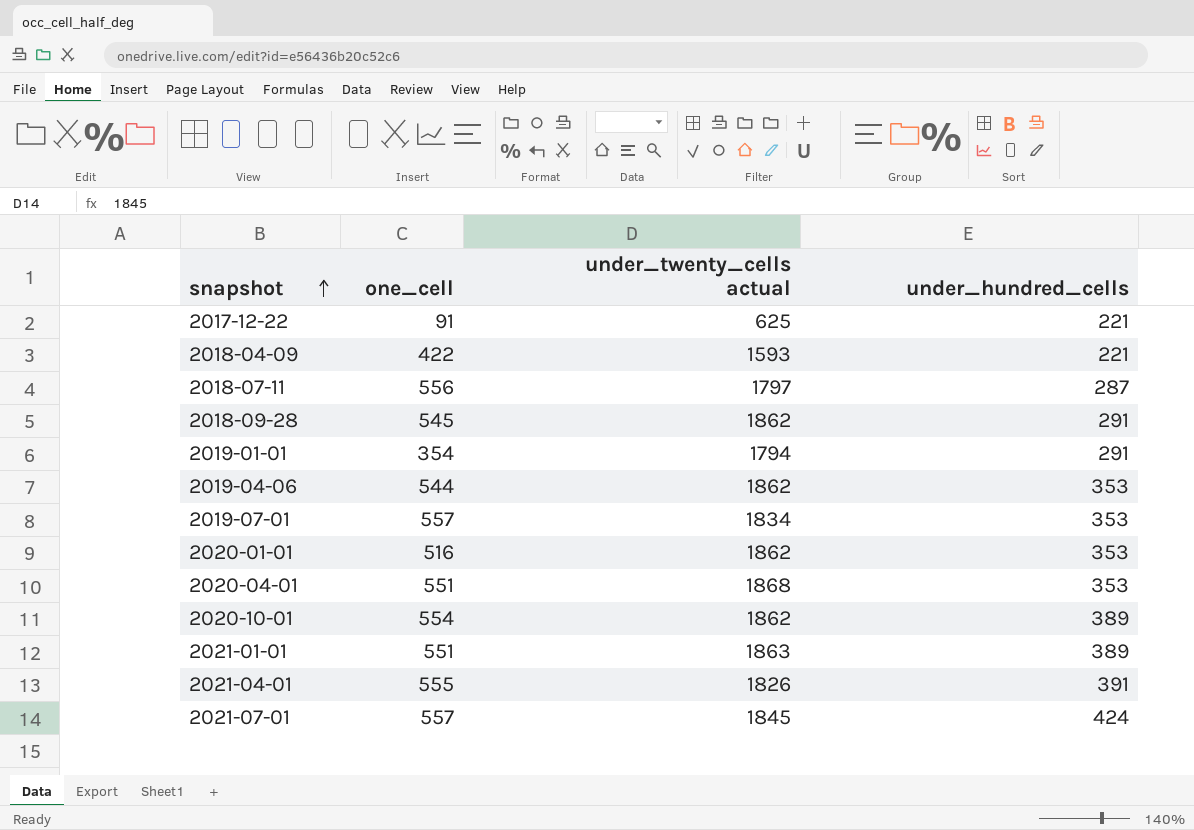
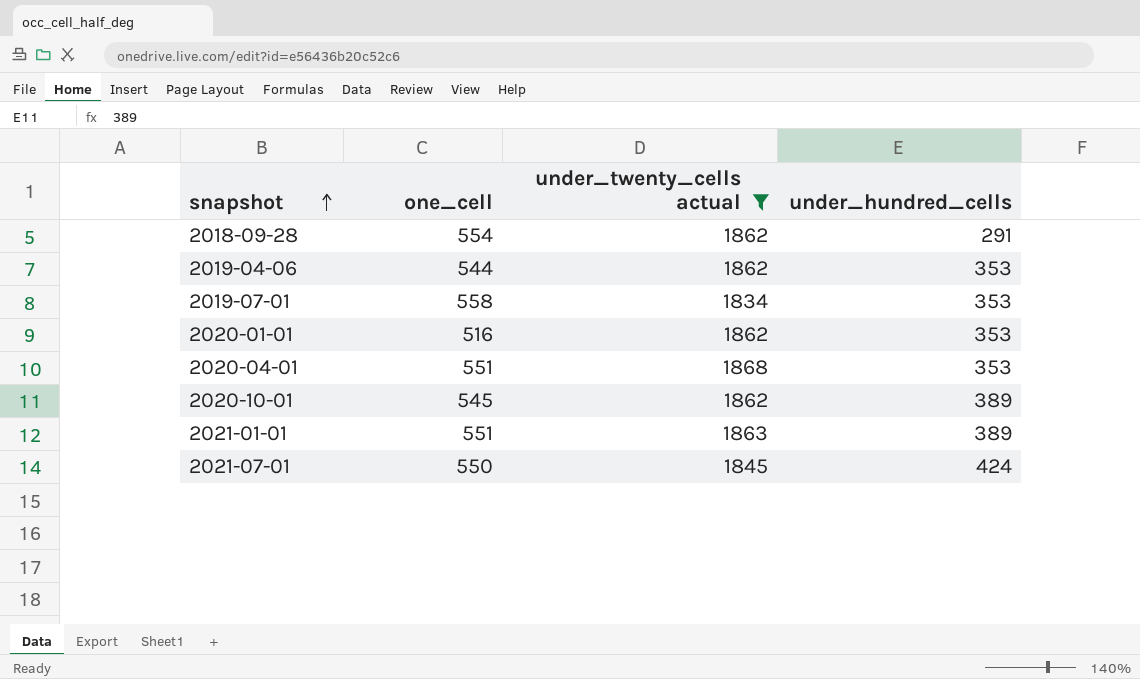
filter: none -> under_twenty_cells actual >= 1834
2018-09-28 | one_cell: 545 -> 554
2019-07-01 | one_cell: 557 -> 558
2020-10-01 | one_cell: 554 -> 545
2021-07-01 | one_cell: 557 -> 550

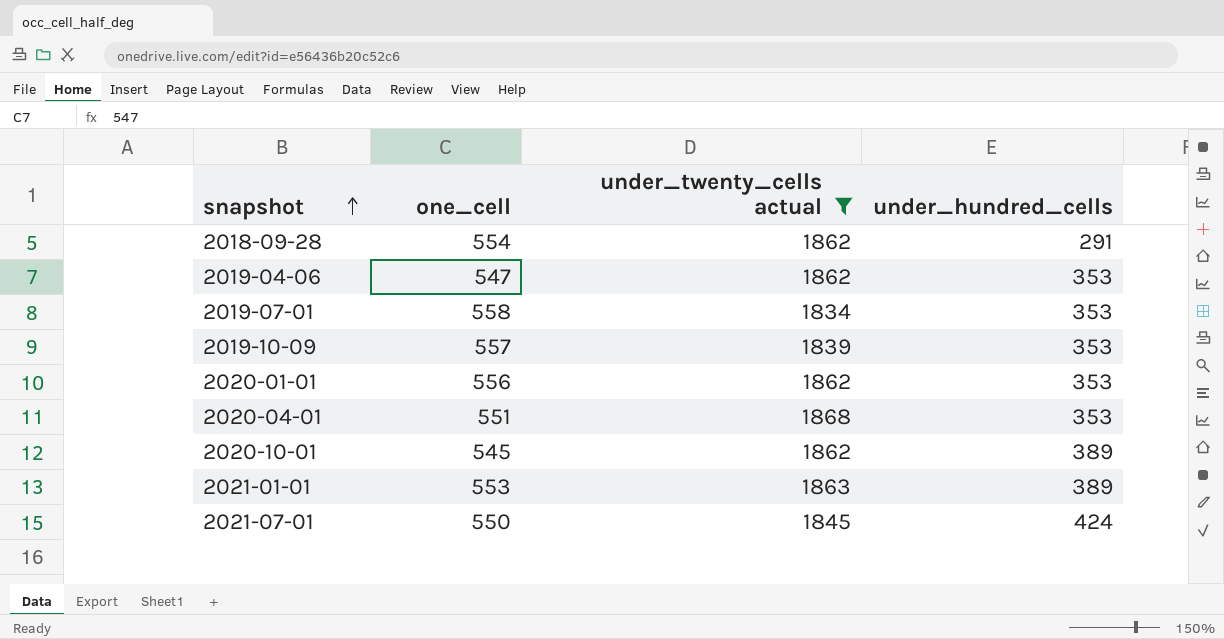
2019-04-06 | one_cell: 544 -> 547
row 2019-10-09: none -> 557 | 1839 | 353
2020-01-01 | one_cell: 516 -> 556
2021-01-01 | one_cell: 551 -> 553

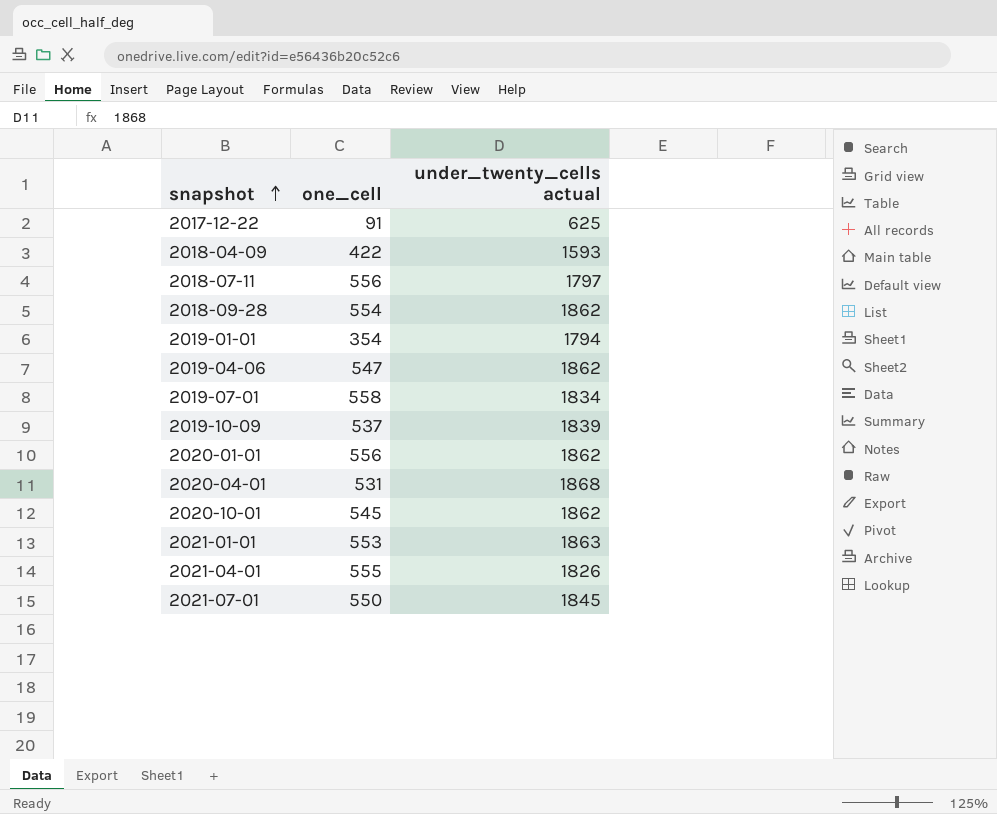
filter: under_twenty_cells actual >= 1834 -> none
column under_hundred_cells | position: 4 -> none
2019-10-09 | one_cell: 557 -> 537
2020-04-01 | one_cell: 551 -> 531

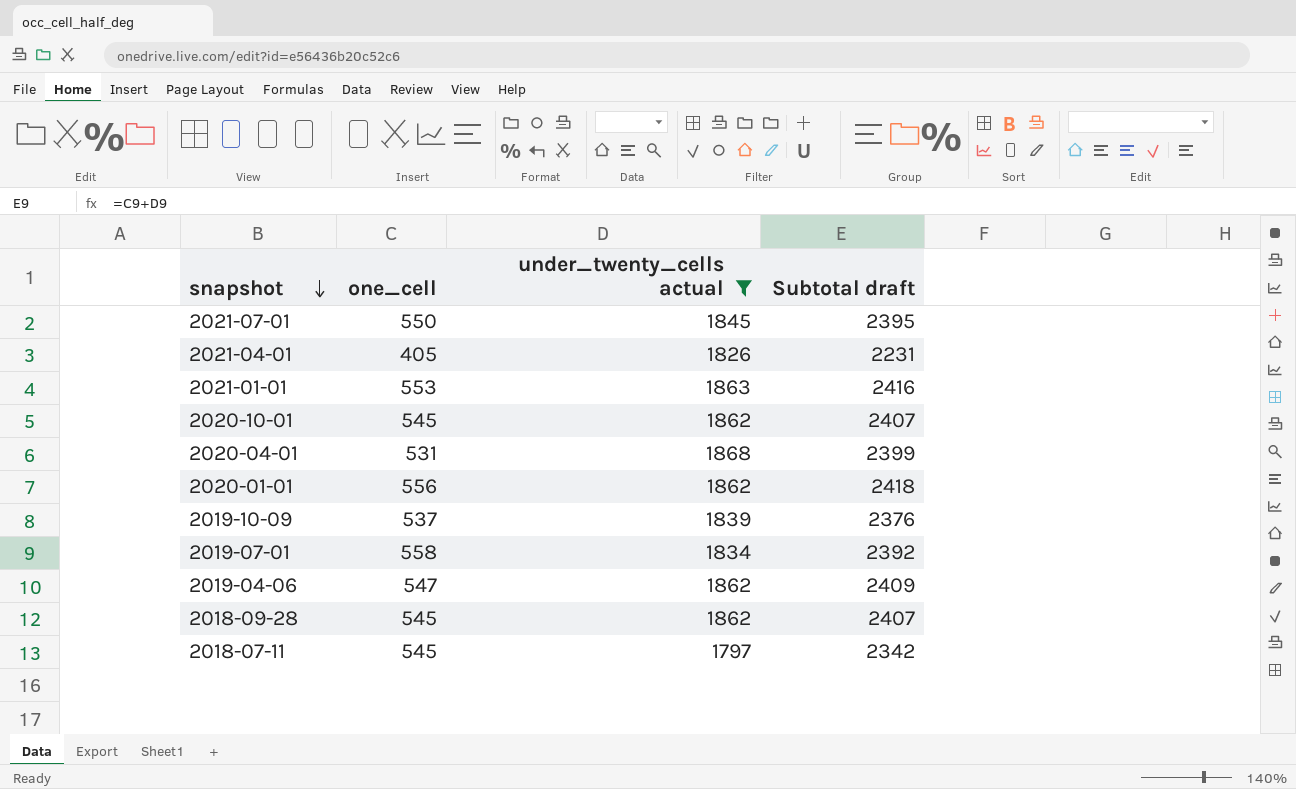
filter: none -> under_twenty_cells actual >= 1797
row order: snapshot ascending -> snapshot descending
column Subtotal draft | formula: none -> [one_cell] + [under_twenty_cells actual]
2021-04-01 | one_cell: 555 -> 405
2018-09-28 | one_cell: 554 -> 545
2018-07-11 | one_cell: 556 -> 545

